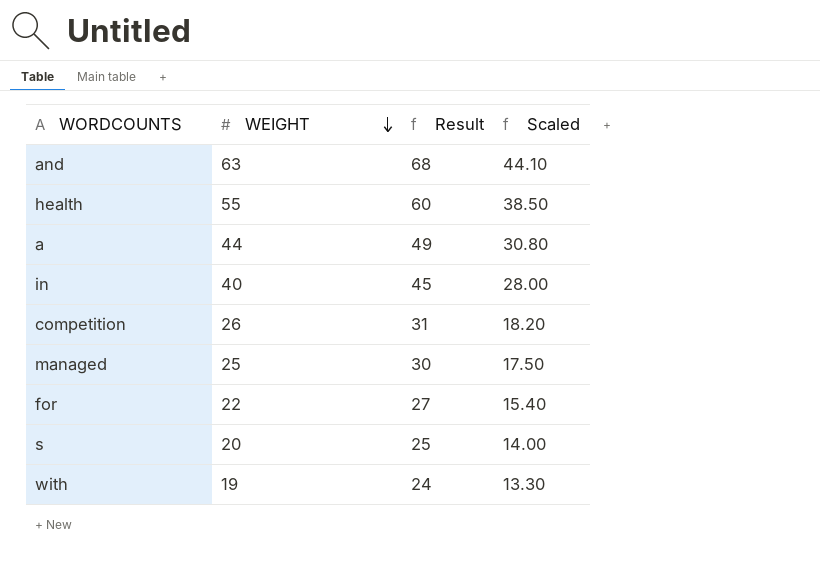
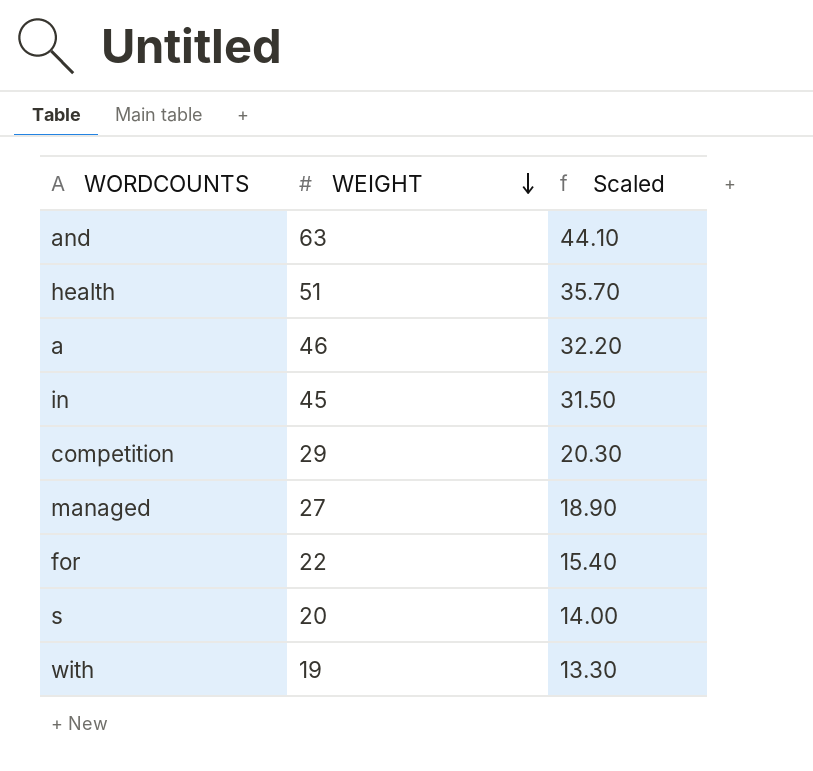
column Result | formula: [WEIGHT] + 5 -> none
health | WEIGHT: 55 -> 51
health | Scaled: 38.50 -> 35.70
a | WEIGHT: 44 -> 46
a | Scaled: 30.80 -> 32.20
in | WEIGHT: 40 -> 45
in | Scaled: 28.00 -> 31.50
competition | WEIGHT: 26 -> 29
competition | Scaled: 18.20 -> 20.30
managed | WEIGHT: 25 -> 27
managed | Scaled: 17.50 -> 18.90

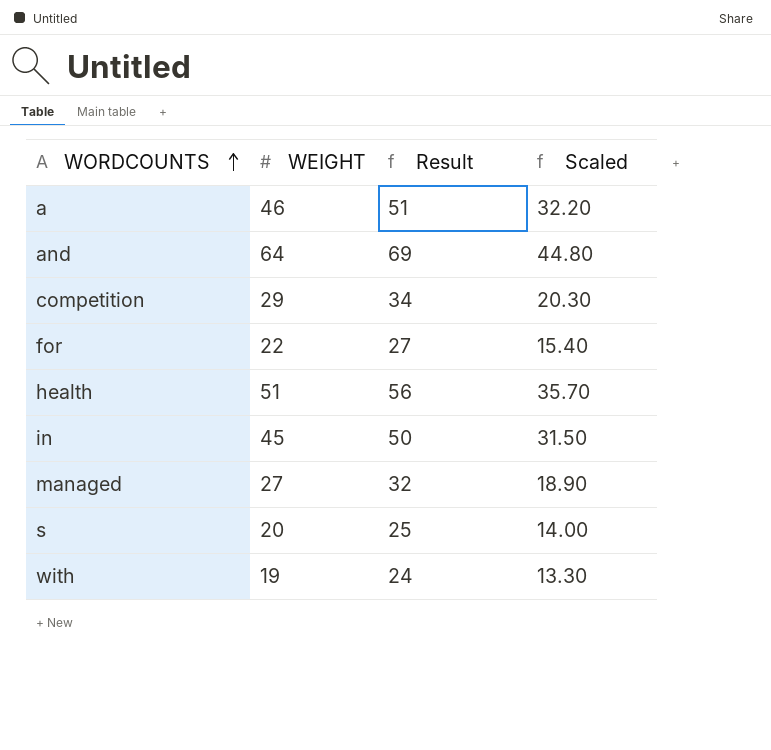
row order: WEIGHT descending -> WORDCOUNTS ascending
column Result | formula: none -> [WEIGHT] + 5
and | WEIGHT: 63 -> 64
and | Scaled: 44.10 -> 44.80

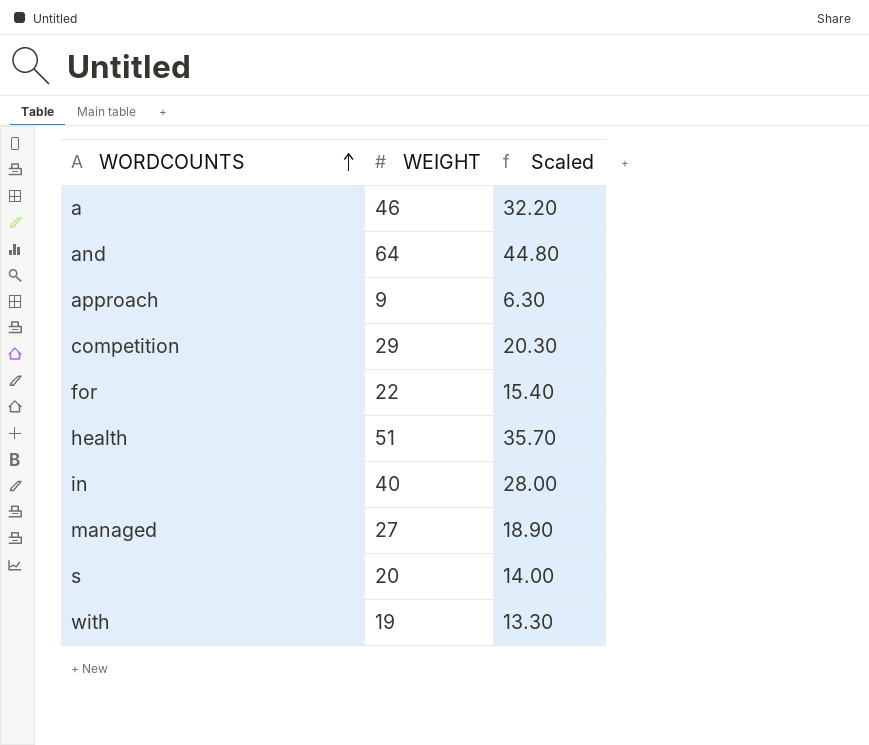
column Result | formula: [WEIGHT] + 5 -> none
row approach: none -> 9 | 6.30
in | WEIGHT: 45 -> 40
in | Scaled: 31.50 -> 28.00

